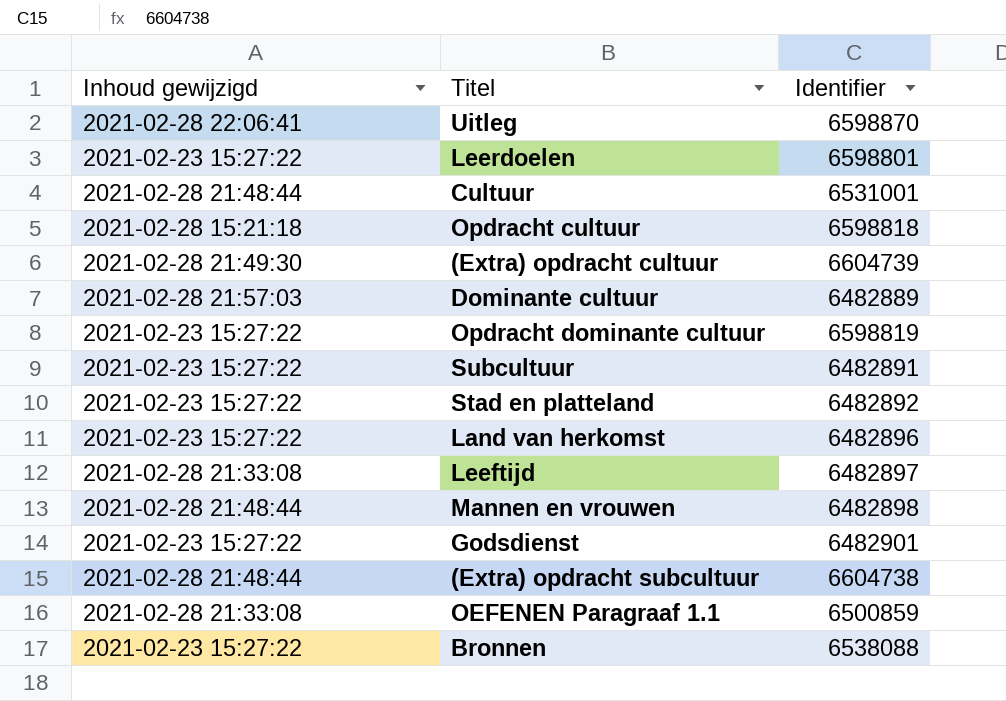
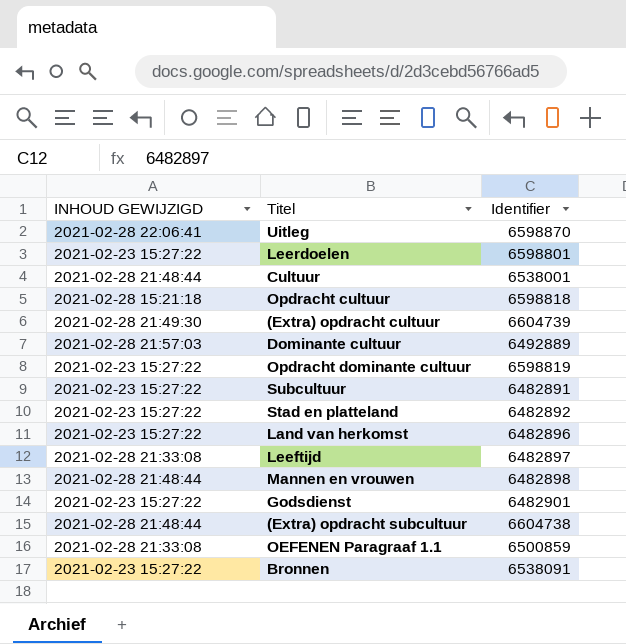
column name: Inhoud gewijzigd -> INHOUD GEWIJZIGD
Cultuur | Identifier: 6531001 -> 6538001
Dominante cultuur | Identifier: 6482889 -> 6492889
Bronnen | Identifier: 6538088 -> 6538091

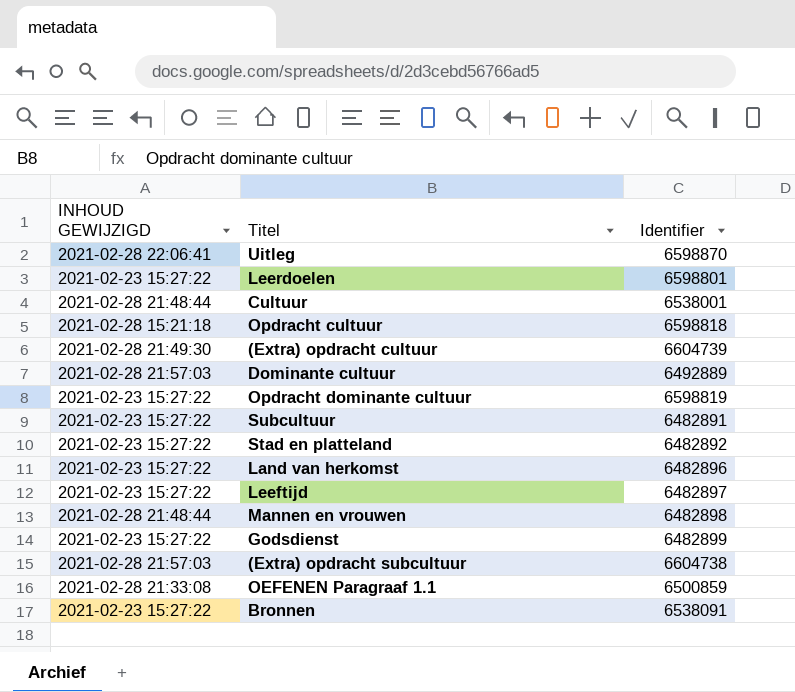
Leeftijd | INHOUD GEWIJZIGD: 2021-02-28 21:33:08 -> 2021-02-23 15:27:22
Godsdienst | Identifier: 6482901 -> 6482899
(Extra) opdracht subcultuur | INHOUD GEWIJZIGD: 2021-02-28 21:48:44 -> 2021-02-28 21:57:03

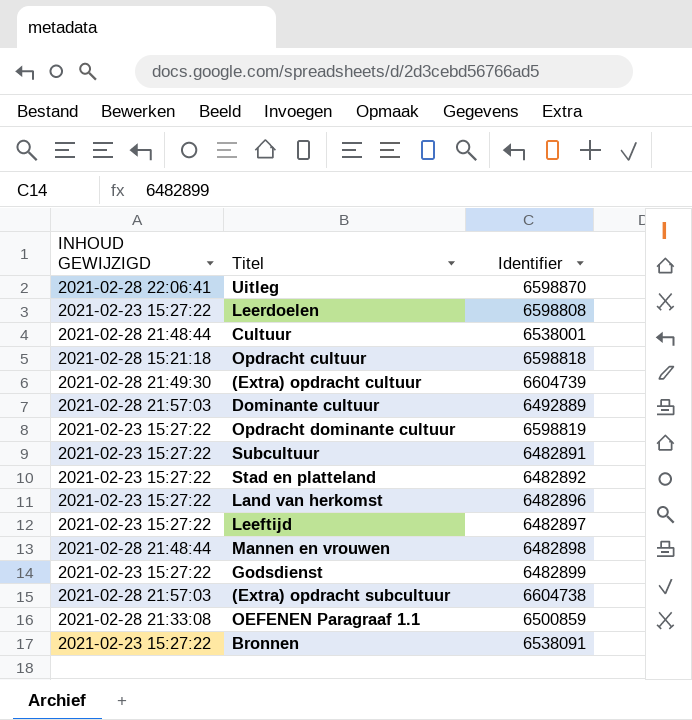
Leerdoelen | Identifier: 6598801 -> 6598808

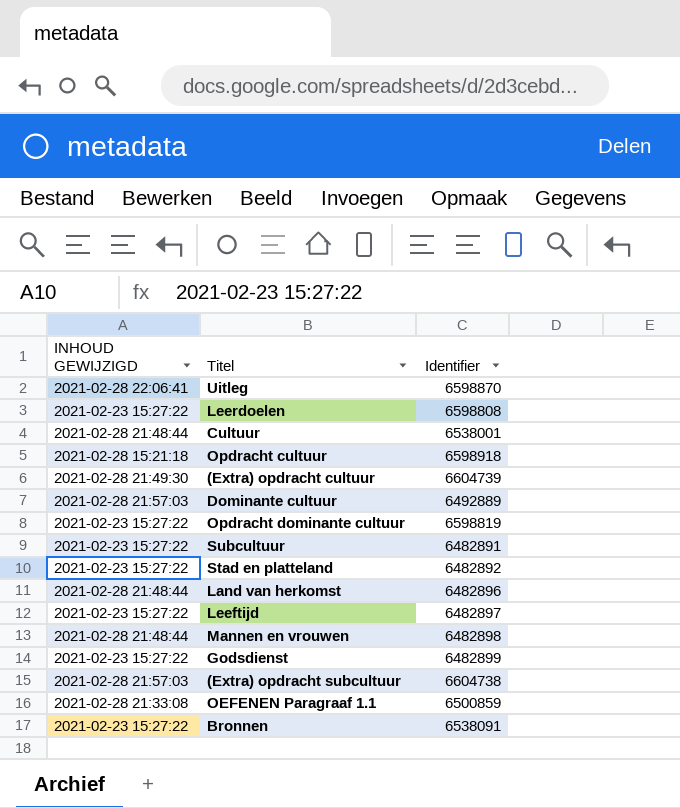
Opdracht cultuur | Identifier: 6598818 -> 6598918
Land van herkomst | INHOUD GEWIJZIGD: 2021-02-23 15:27:22 -> 2021-02-28 21:48:44

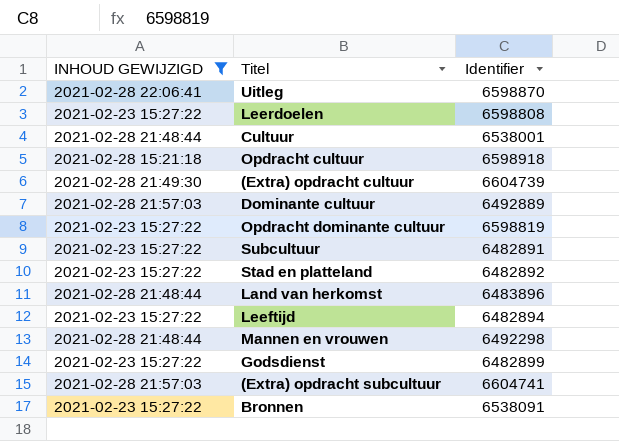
filter: none -> INHOUD GEWIJZIGD != 2021-02-28 21:33:08
Land van herkomst | Identifier: 6482896 -> 6483896
Leeftijd | Identifier: 6482897 -> 6482894
Mannen en vrouwen | Identifier: 6482898 -> 6492298
(Extra) opdracht subcultuur | Identifier: 6604738 -> 6604741

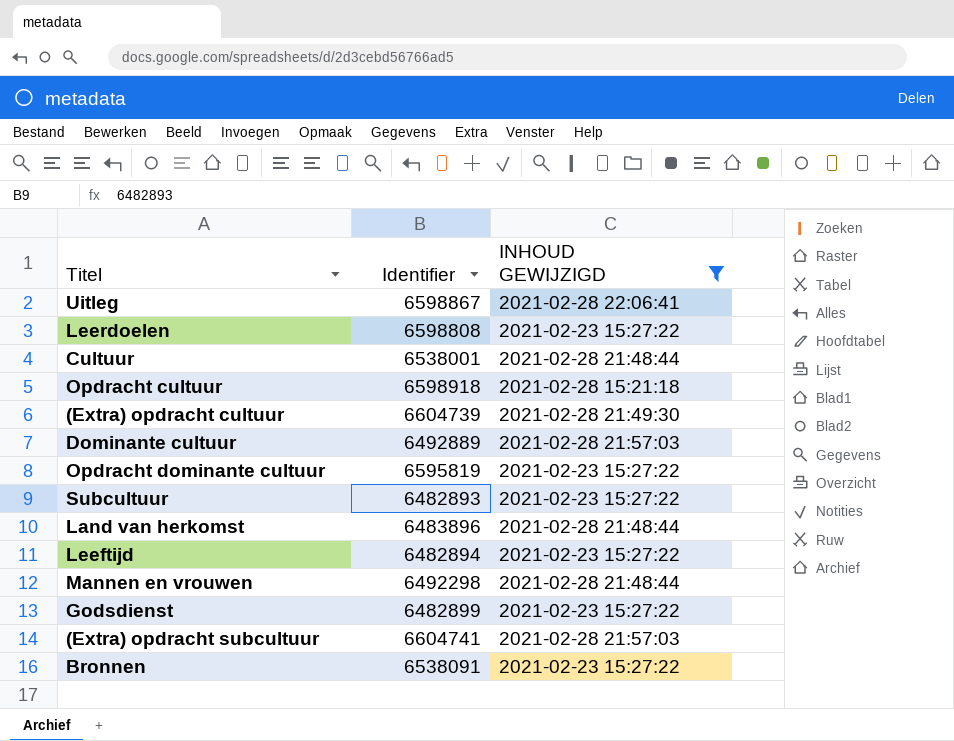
column INHOUD GEWIJZIGD | position: 1 -> 3
row Stad en platteland: 2021-02-23 15:27:22 | 6482892 -> none
Uitleg | Identifier: 6598870 -> 6598867
Opdracht dominante cultuur | Identifier: 6598819 -> 6595819
Subcultuur | Identifier: 6482891 -> 6482893

